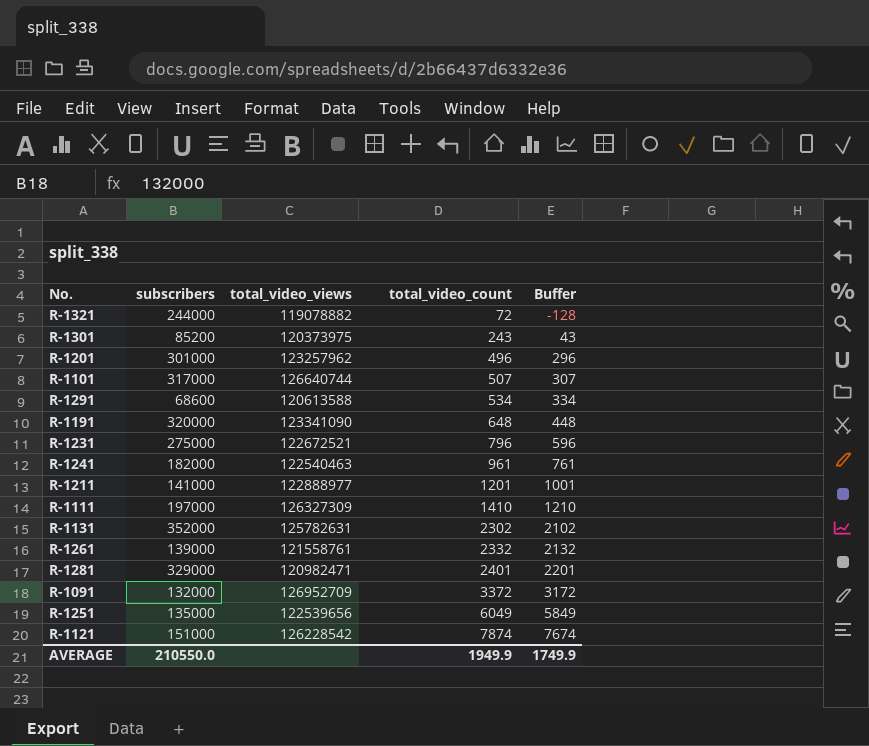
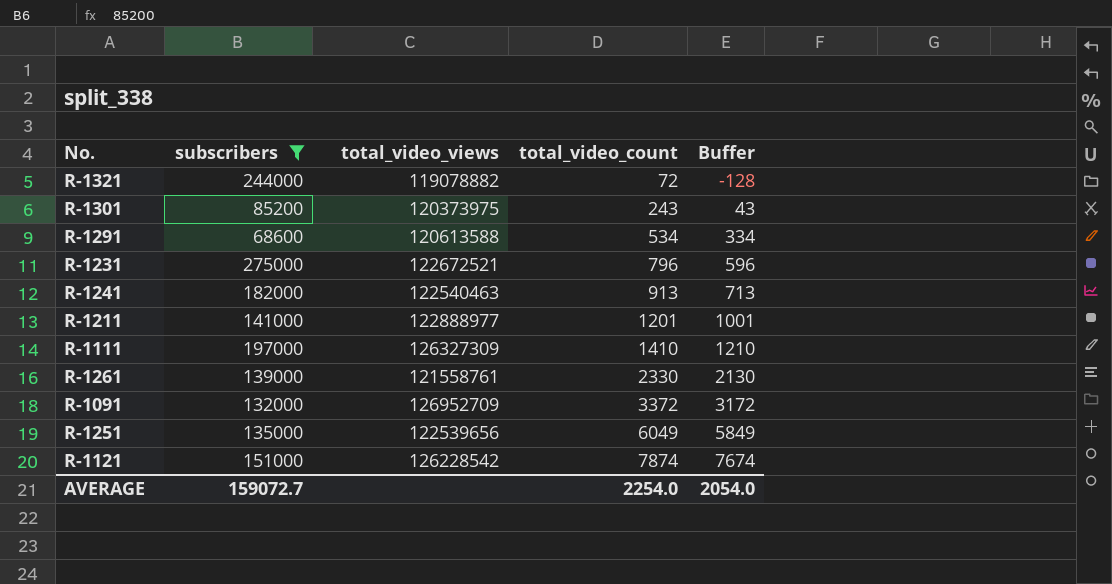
filter: none -> subscribers <= 275000
R-1241 | total_video_count: 961 -> 913
R-1241 | Buffer: 761 -> 713
R-1261 | total_video_count: 2332 -> 2330
R-1261 | Buffer: 2132 -> 2130
AVERAGE | subscribers: 210550.0 -> 159072.7
AVERAGE | total_video_count: 1949.9 -> 2254.0
AVERAGE | Buffer: 1749.9 -> 2054.0

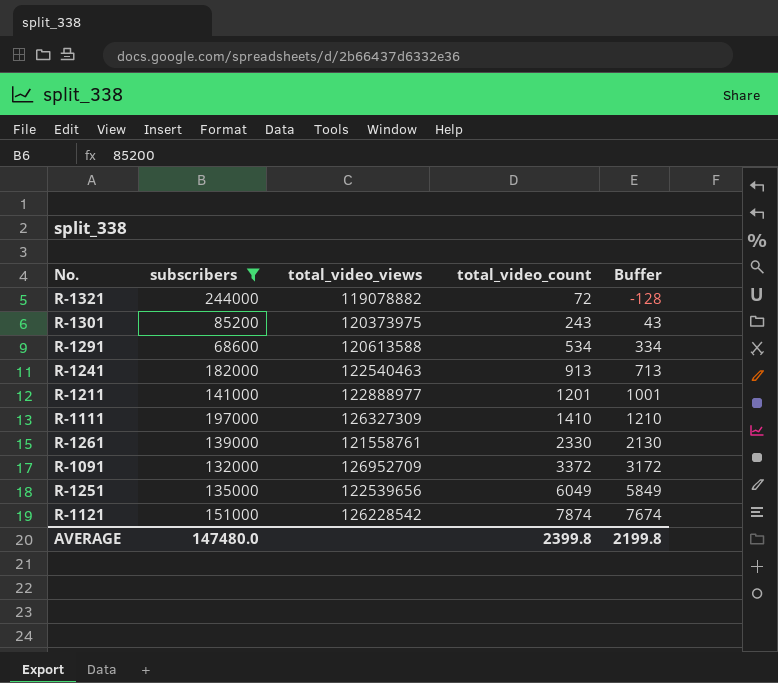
row R-1231: 275000 | 122672521 | 796 | 596 -> none
AVERAGE | subscribers: 159072.7 -> 147480.0
AVERAGE | total_video_count: 2254.0 -> 2399.8
AVERAGE | Buffer: 2054.0 -> 2199.8

